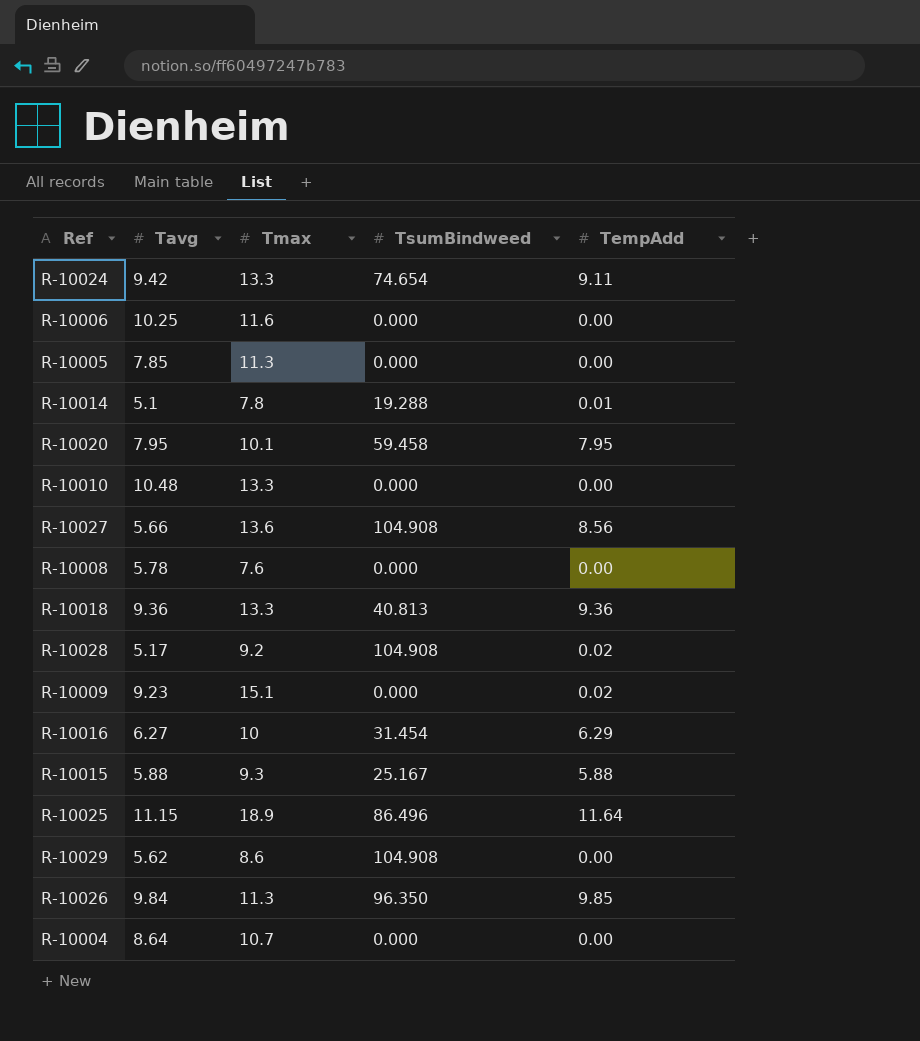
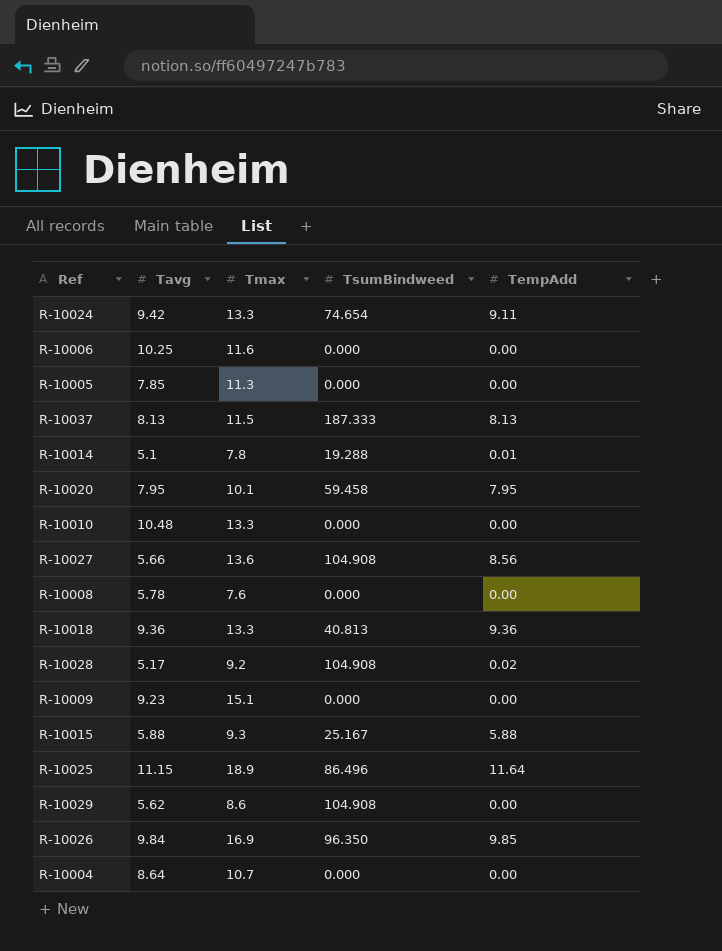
row R-10016: 6.27 | 10 | 31.454 | 6.29 -> none
row R-10037: none -> 8.13 | 11.5 | 187.333 | 8.13
R-10009 | TempAdd: 0.02 -> 0.00
R-10026 | Tmax: 11.3 -> 16.9

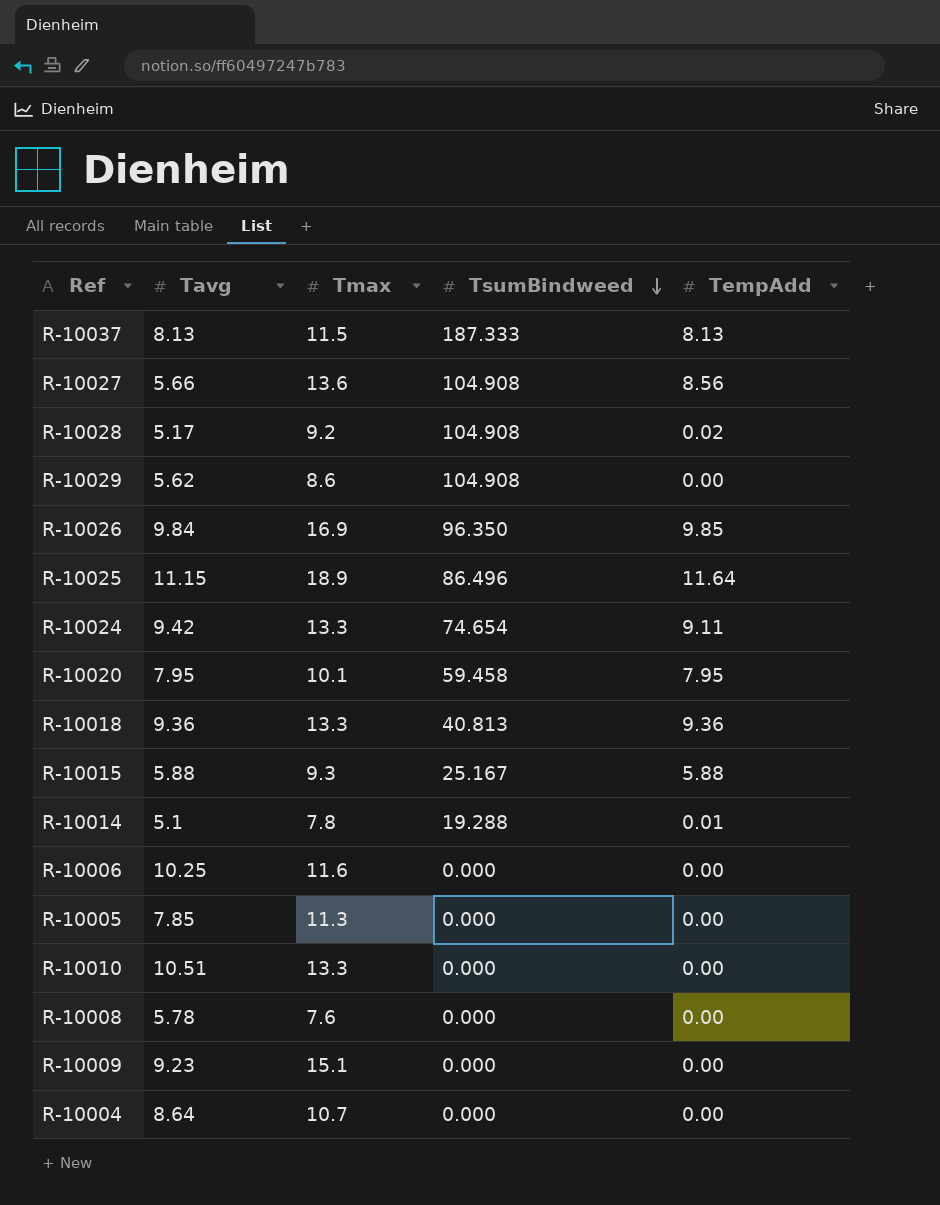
row order: none -> TsumBindweed descending
R-10010 | Tavg: 10.48 -> 10.51

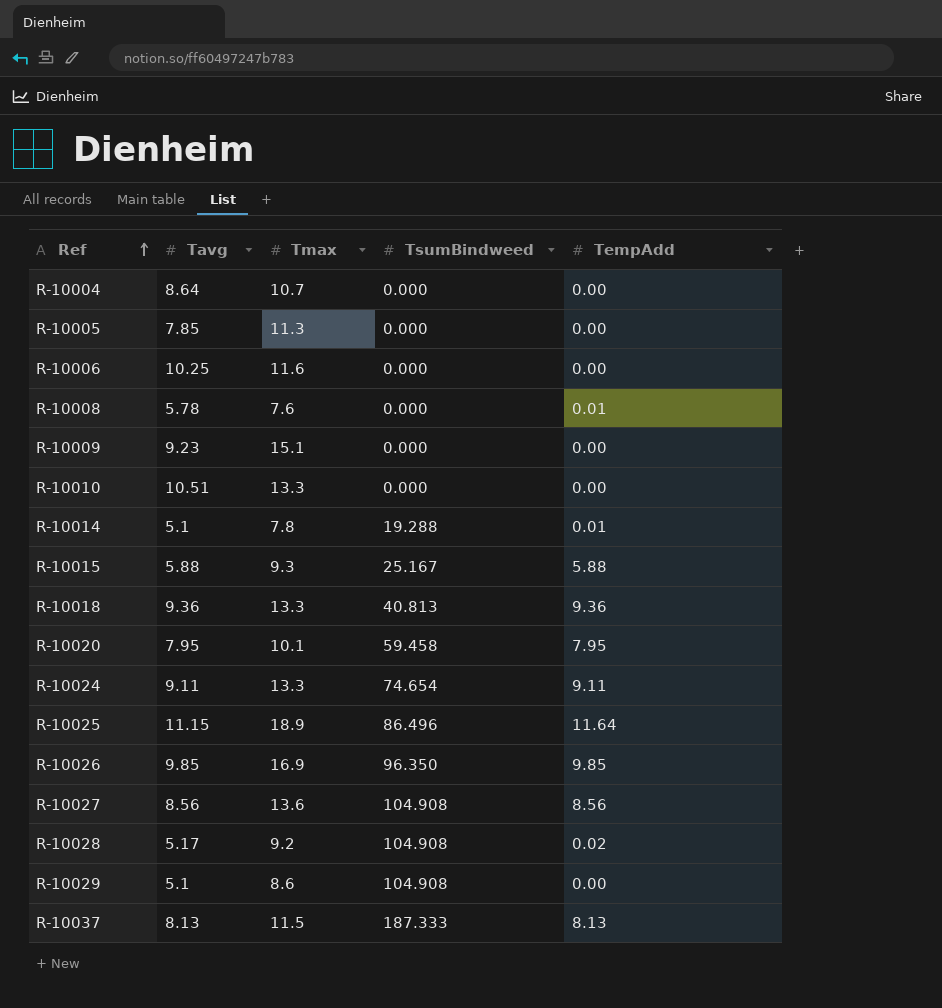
row order: TsumBindweed descending -> Ref ascending
R-10008 | TempAdd: 0.00 -> 0.01
R-10024 | Tavg: 9.42 -> 9.11
R-10026 | Tavg: 9.84 -> 9.85
R-10027 | Tavg: 5.66 -> 8.56
R-10029 | Tavg: 5.62 -> 5.1

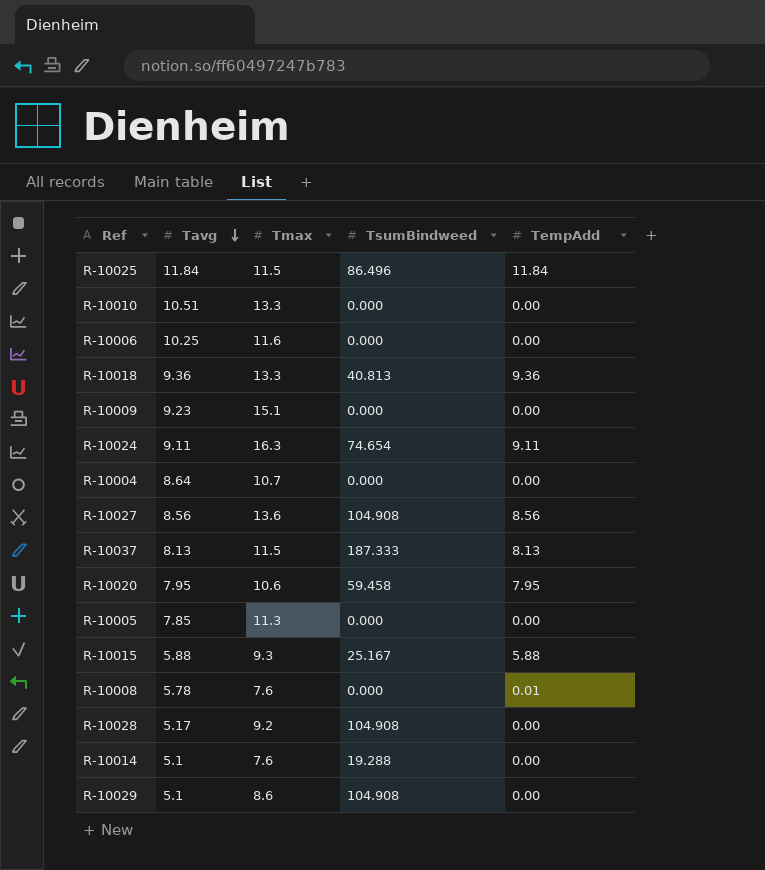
row order: Ref ascending -> Tavg descending
row R-10026: 9.85 | 16.9 | 96.350 | 9.85 -> none
R-10025 | Tavg: 11.15 -> 11.84
R-10025 | Tmax: 18.9 -> 11.5
R-10025 | TempAdd: 11.64 -> 11.84
R-10024 | Tmax: 13.3 -> 16.3
R-10020 | Tmax: 10.1 -> 10.6
R-10028 | TempAdd: 0.02 -> 0.00
R-10014 | Tmax: 7.8 -> 7.6
R-10014 | TempAdd: 0.01 -> 0.00

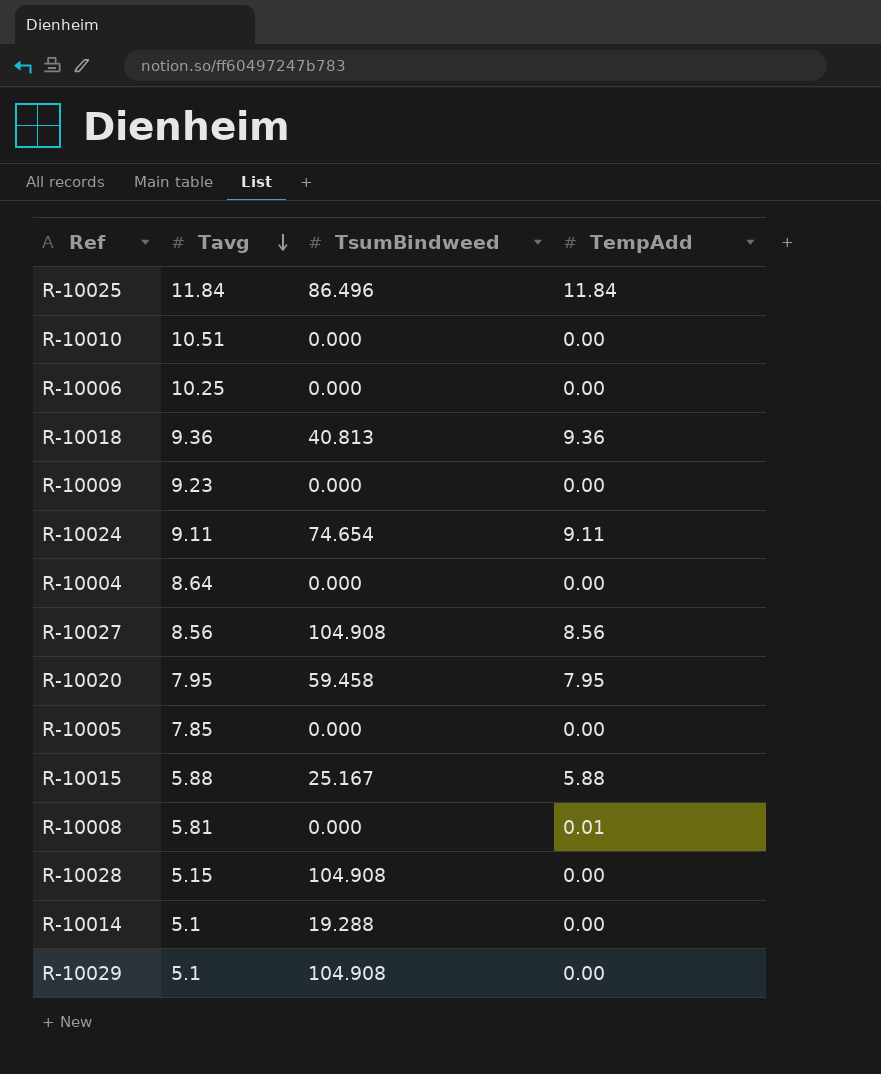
column Tmax | position: 3 -> none
row R-10037: 8.13 | 11.5 | 187.333 | 8.13 -> none
R-10008 | Tavg: 5.78 -> 5.81
R-10028 | Tavg: 5.17 -> 5.15

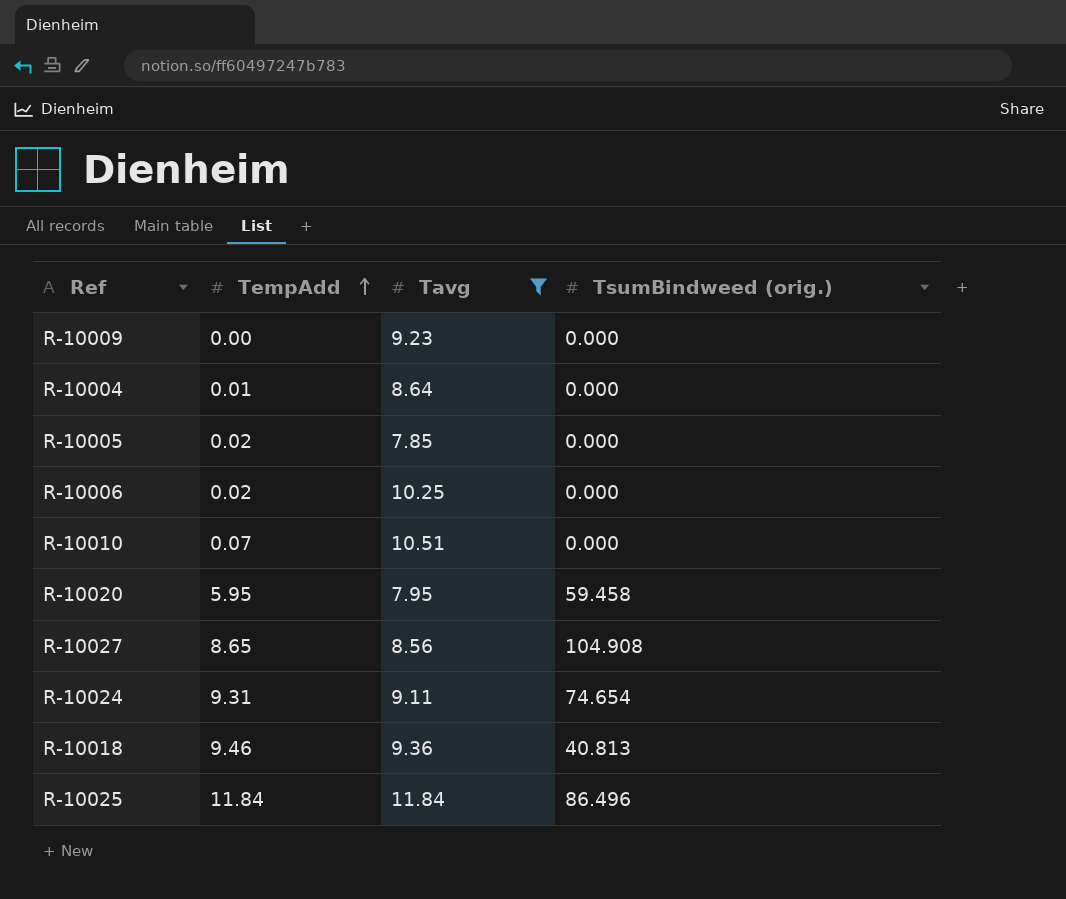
filter: none -> Tavg >= 7.85
row order: Tavg descending -> TempAdd ascending
column TempAdd | position: 4 -> 2
column name: TsumBindweed -> TsumBindweed (orig.)
R-10004 | TempAdd: 0.00 -> 0.01
R-10005 | TempAdd: 0.00 -> 0.02
R-10006 | TempAdd: 0.00 -> 0.02
R-10010 | TempAdd: 0.00 -> 0.07
R-10020 | TempAdd: 7.95 -> 5.95
R-10027 | TempAdd: 8.56 -> 8.65
R-10024 | TempAdd: 9.11 -> 9.31
R-10018 | TempAdd: 9.36 -> 9.46

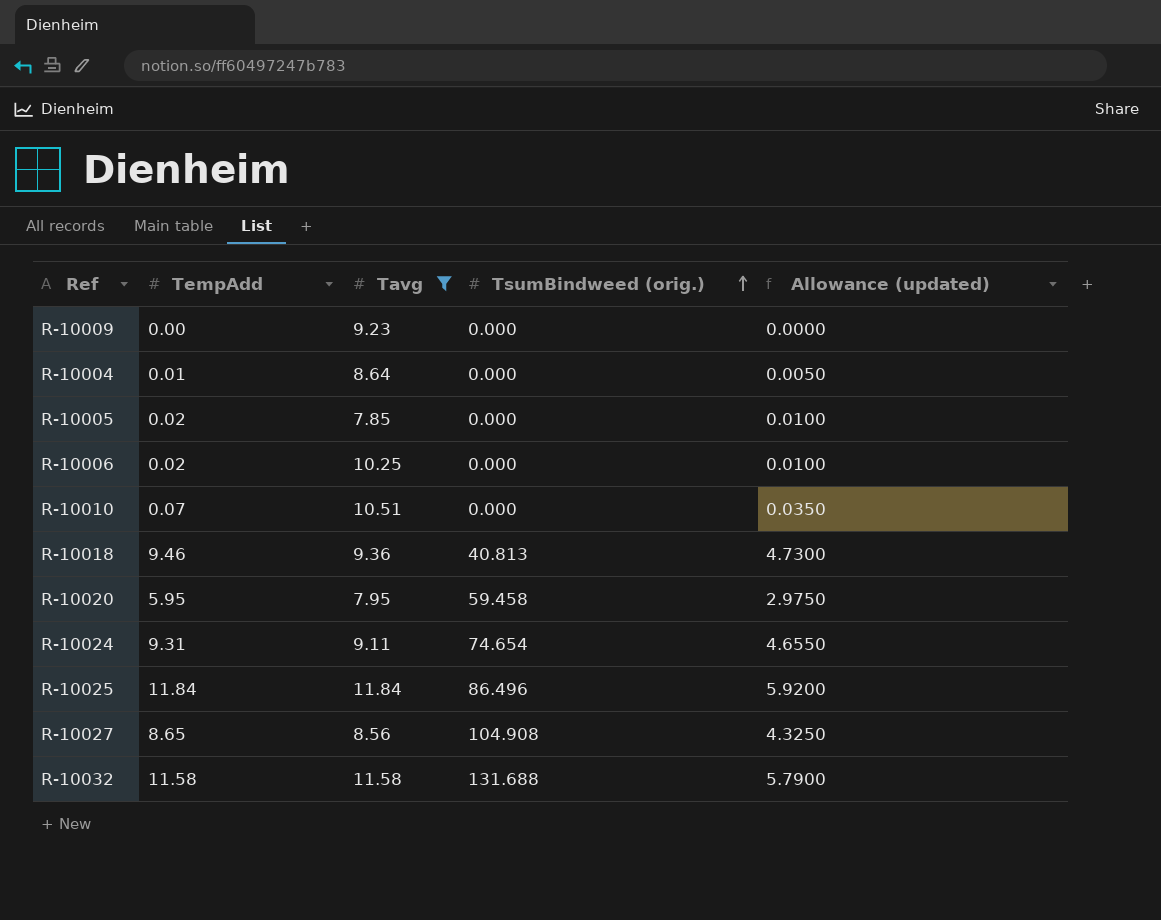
row order: TempAdd ascending -> TsumBindweed (orig.) ascending
column Allowance (updated) | formula: none -> [TempAdd] * 0.5
row R-10032: none -> 11.58 | 11.58 | 131.688 | 5.7900

